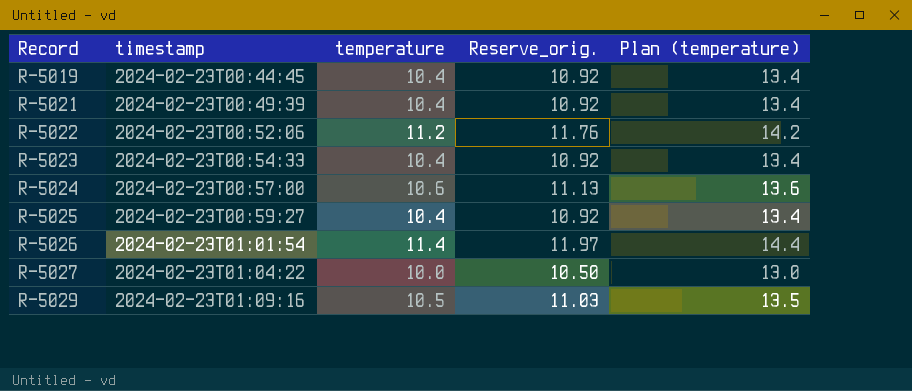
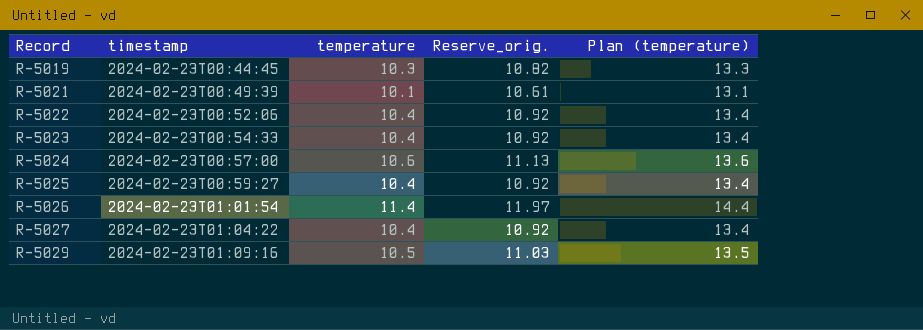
R-5019 | temperature: 10.4 -> 10.3
R-5019 | Reserve_orig.: 10.92 -> 10.82
R-5019 | Plan (temperature): 13.4 -> 13.3
R-5021 | temperature: 10.4 -> 10.1
R-5021 | Reserve_orig.: 10.92 -> 10.61
R-5021 | Plan (temperature): 13.4 -> 13.1
R-5022 | temperature: 11.2 -> 10.4
R-5022 | Reserve_orig.: 11.76 -> 10.92
R-5022 | Plan (temperature): 14.2 -> 13.4
R-5027 | temperature: 10.0 -> 10.4
R-5027 | Reserve_orig.: 10.50 -> 10.92
R-5027 | Plan (temperature): 13.0 -> 13.4

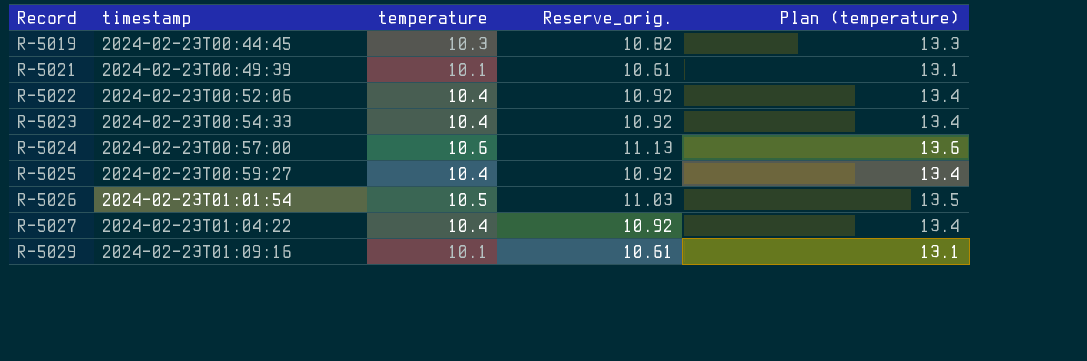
R-5026 | temperature: 11.4 -> 10.5
R-5026 | Reserve_orig.: 11.97 -> 11.03
R-5026 | Plan (temperature): 14.4 -> 13.5
R-5029 | temperature: 10.5 -> 10.1
R-5029 | Reserve_orig.: 11.03 -> 10.61
R-5029 | Plan (temperature): 13.5 -> 13.1

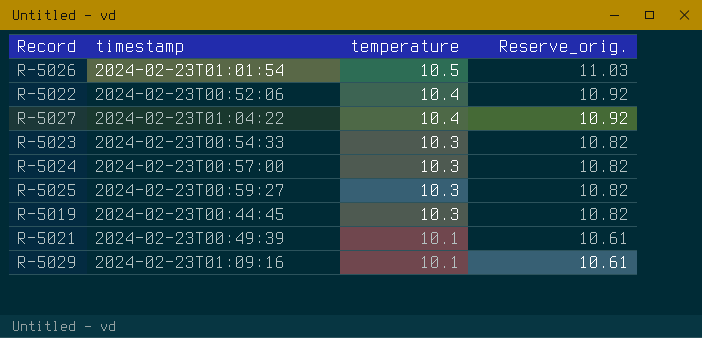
row order: Record ascending -> temperature descending
column Plan (temperature) | formula: [temperature] + 3 -> none
R-5023 | temperature: 10.4 -> 10.3
R-5023 | Reserve_orig.: 10.92 -> 10.82
R-5024 | temperature: 10.6 -> 10.3
R-5024 | Reserve_orig.: 11.13 -> 10.82
R-5025 | temperature: 10.4 -> 10.3
R-5025 | Reserve_orig.: 10.92 -> 10.82

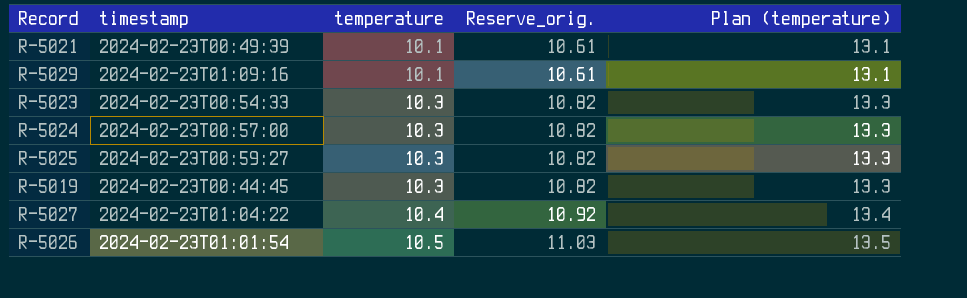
row order: temperature descending -> temperature ascending
column Plan (temperature) | formula: none -> [temperature] + 3
row R-5022: 2024-02-23T00:52:06 | 10.4 | 10.92 -> none

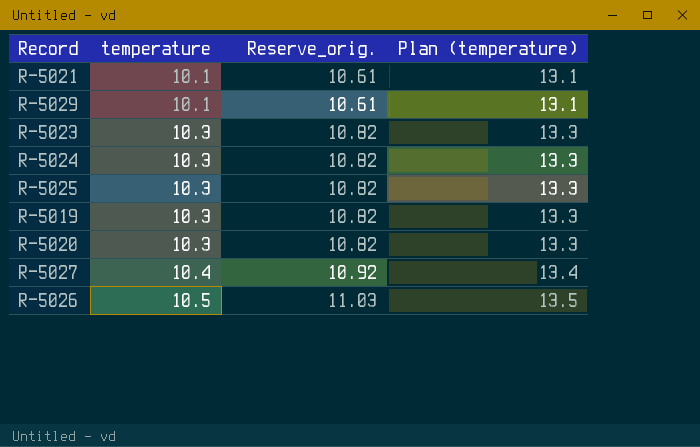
column timestamp | position: 2 -> none
row R-5020: none -> 10.3 | 10.82 | 13.3

